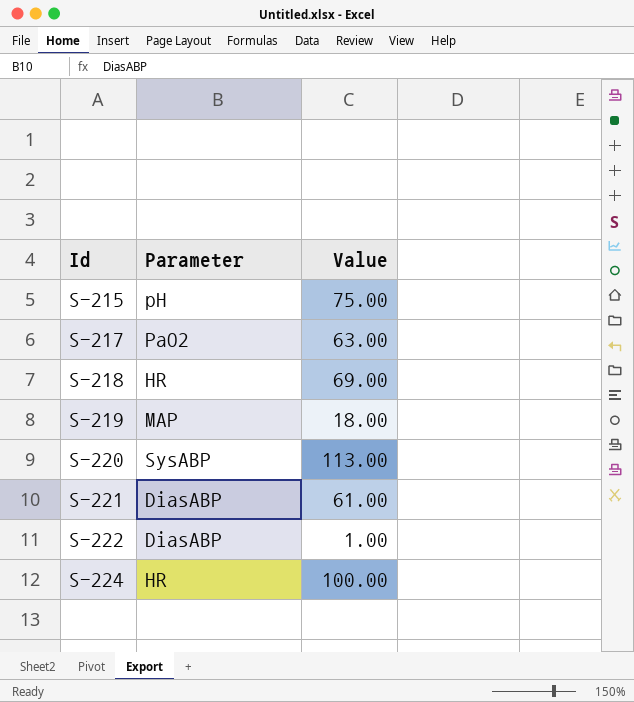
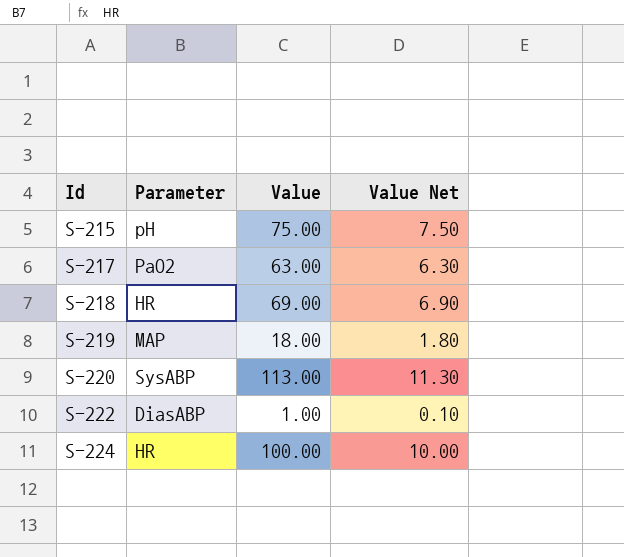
column Value Net | formula: none -> [Value] * 0.1
row S-221: DiasABP | 61.00 -> none

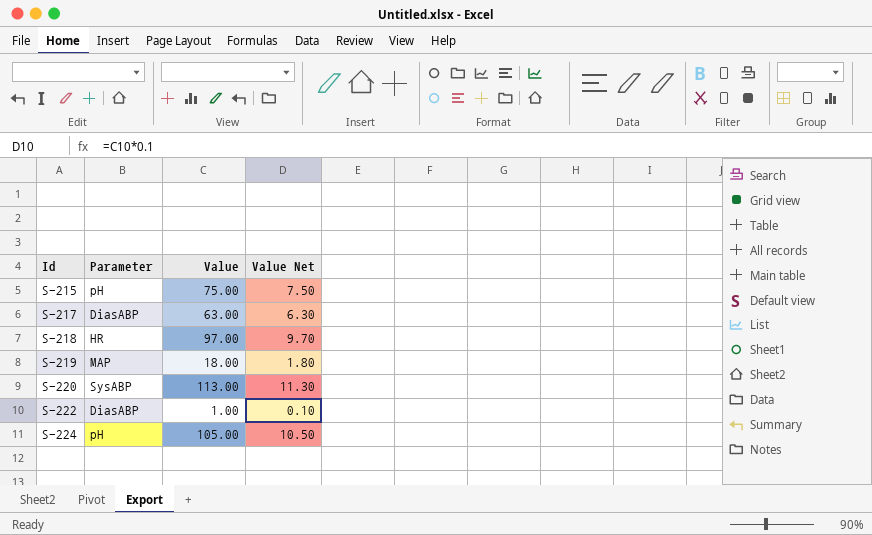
S-217 | Parameter: PaO2 -> DiasABP
S-218 | Value: 69.00 -> 97.00
S-218 | Value Net: 6.90 -> 9.70
S-224 | Parameter: HR -> pH
S-224 | Value: 100.00 -> 105.00
S-224 | Value Net: 10.00 -> 10.50

